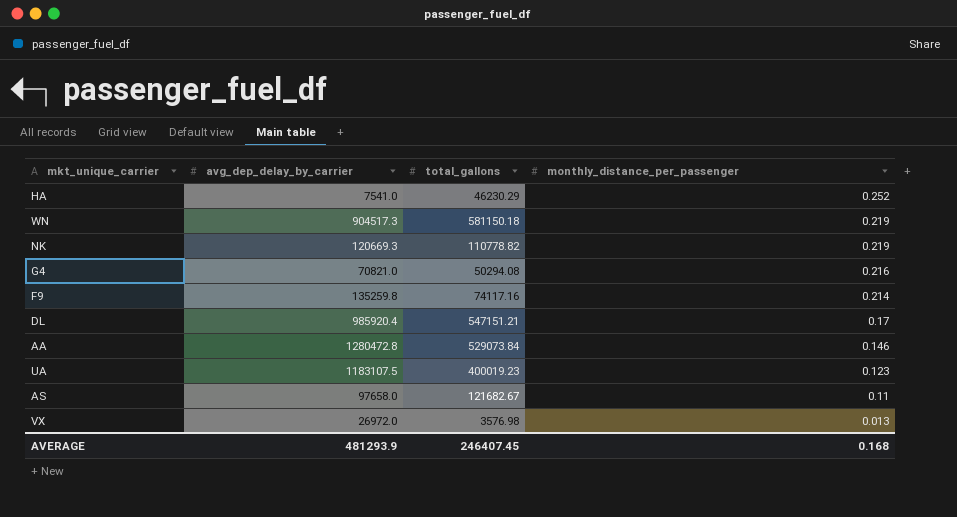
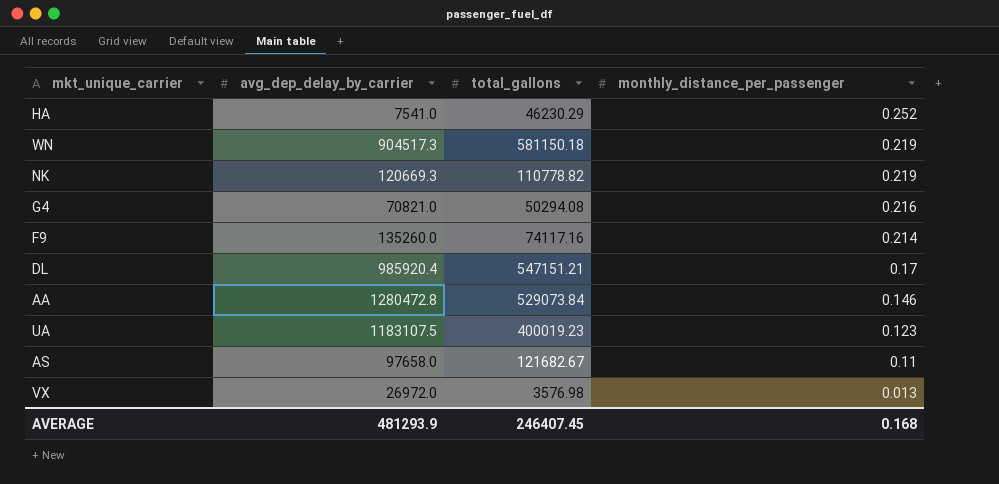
F9 | avg_dep_delay_by_carrier: 135259.8 -> 135260.0

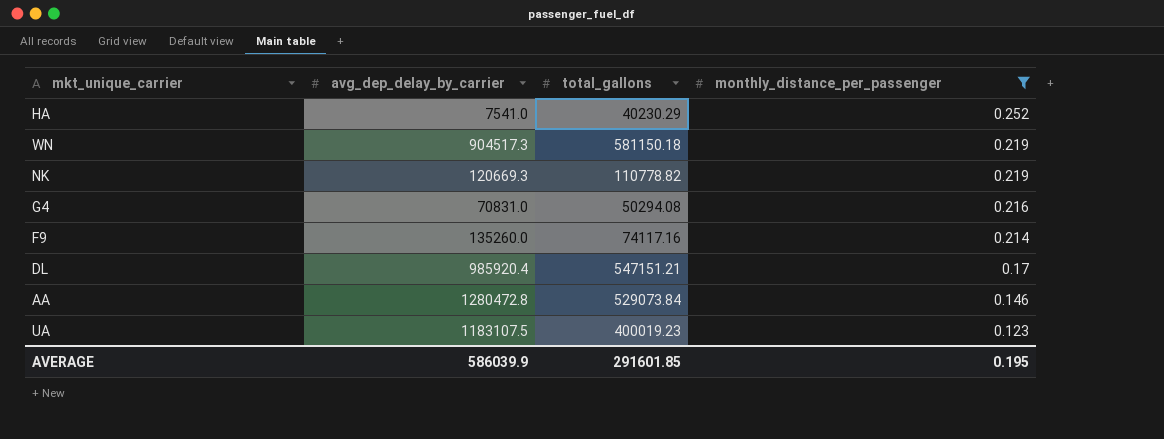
filter: none -> monthly_distance_per_passenger >= 0.123
HA | total_gallons: 46230.29 -> 40230.29
G4 | avg_dep_delay_by_carrier: 70821.0 -> 70831.0
AVERAGE | avg_dep_delay_by_carrier: 481293.9 -> 586039.9
AVERAGE | total_gallons: 246407.45 -> 291601.85
AVERAGE | monthly_distance_per_passenger: 0.168 -> 0.195

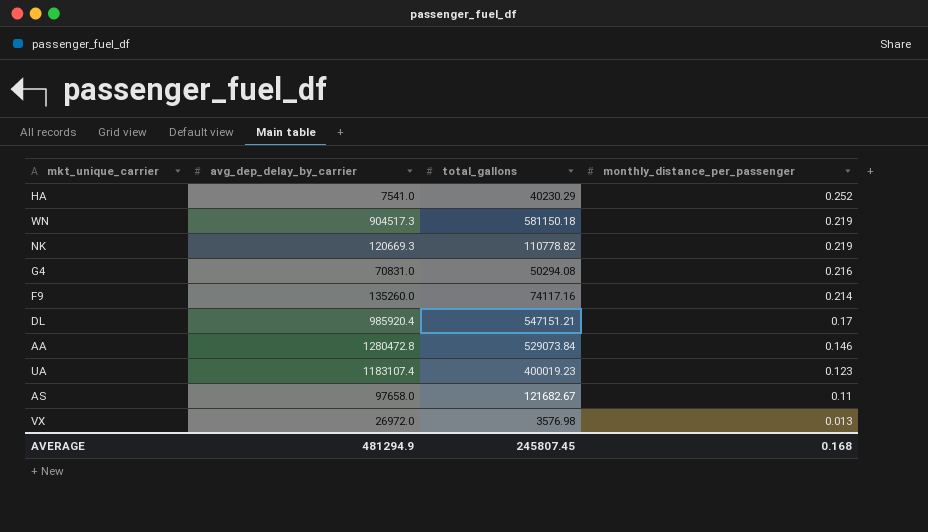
filter: monthly_distance_per_passenger >= 0.123 -> none
UA | avg_dep_delay_by_carrier: 1183107.5 -> 1183107.4
AVERAGE | avg_dep_delay_by_carrier: 586039.9 -> 481294.9
AVERAGE | total_gallons: 291601.85 -> 245807.45
AVERAGE | monthly_distance_per_passenger: 0.195 -> 0.168

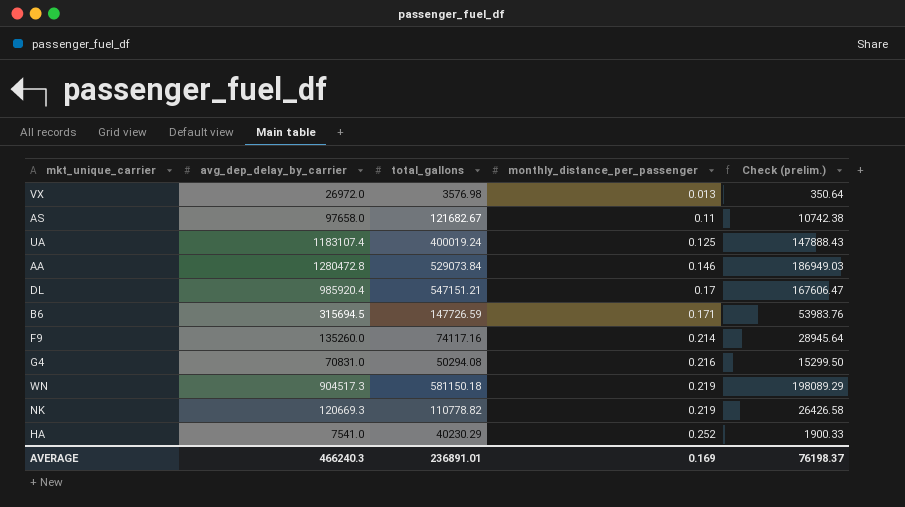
row order: monthly_distance_per_passenger descending -> monthly_distance_per_passenger ascending
column Check (prelim.) | formula: none -> [avg_dep_delay_by_carrier] * [monthly_distance_per_passenger]
UA | total_gallons: 400019.23 -> 400019.24
UA | monthly_distance_per_passenger: 0.123 -> 0.125
row B6: none -> 315694.5 | 147726.59 | 0.171 | 53983.76
AVERAGE | avg_dep_delay_by_carrier: 481294.9 -> 466240.3
AVERAGE | total_gallons: 245807.45 -> 236891.01
AVERAGE | monthly_distance_per_passenger: 0.168 -> 0.169

